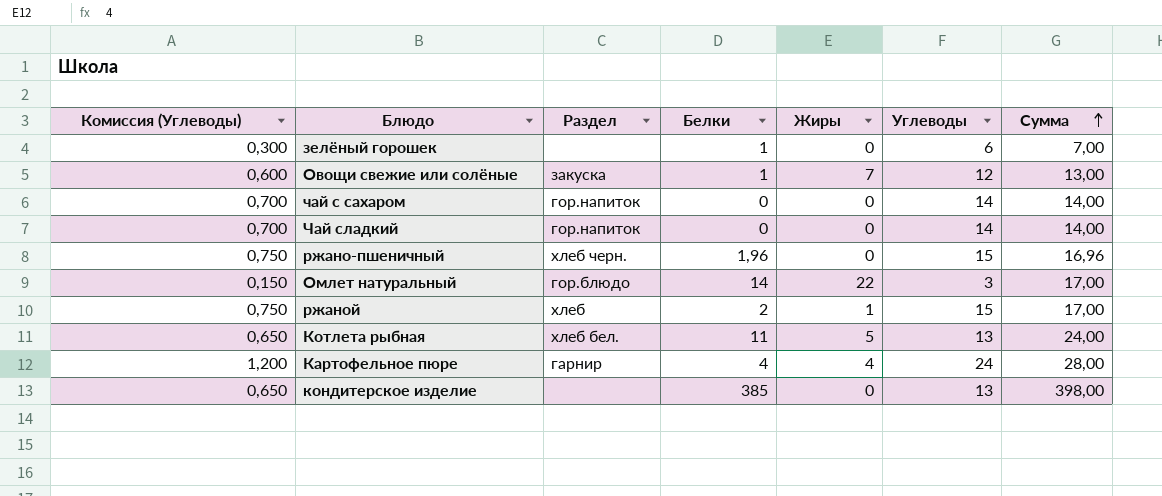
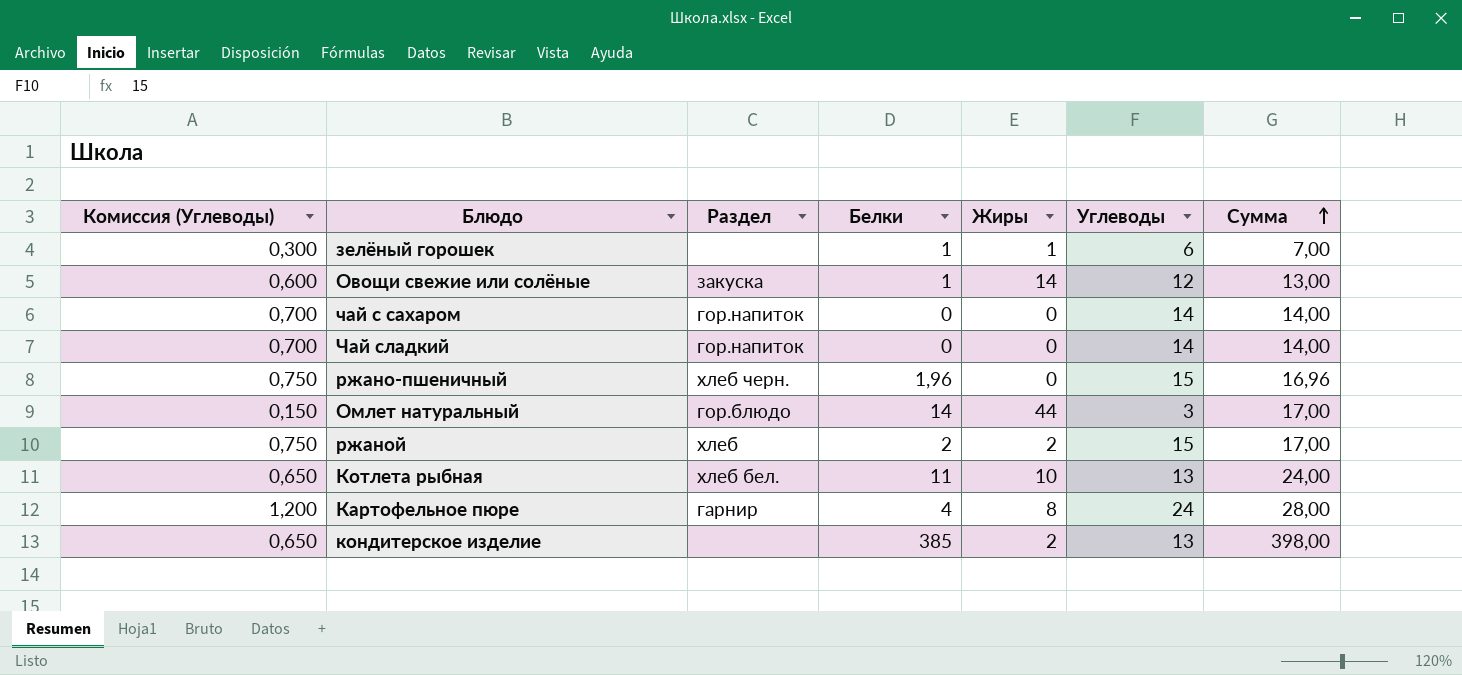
зелёный горошек | Жиры: 0 -> 1
Овощи свежие или солёные | Жиры: 7 -> 14
Омлет натуральный | Жиры: 22 -> 44
ржаной | Жиры: 1 -> 2
Котлета рыбная | Жиры: 5 -> 10
Картофельное пюре | Жиры: 4 -> 8
кондитерское изделие | Жиры: 0 -> 2

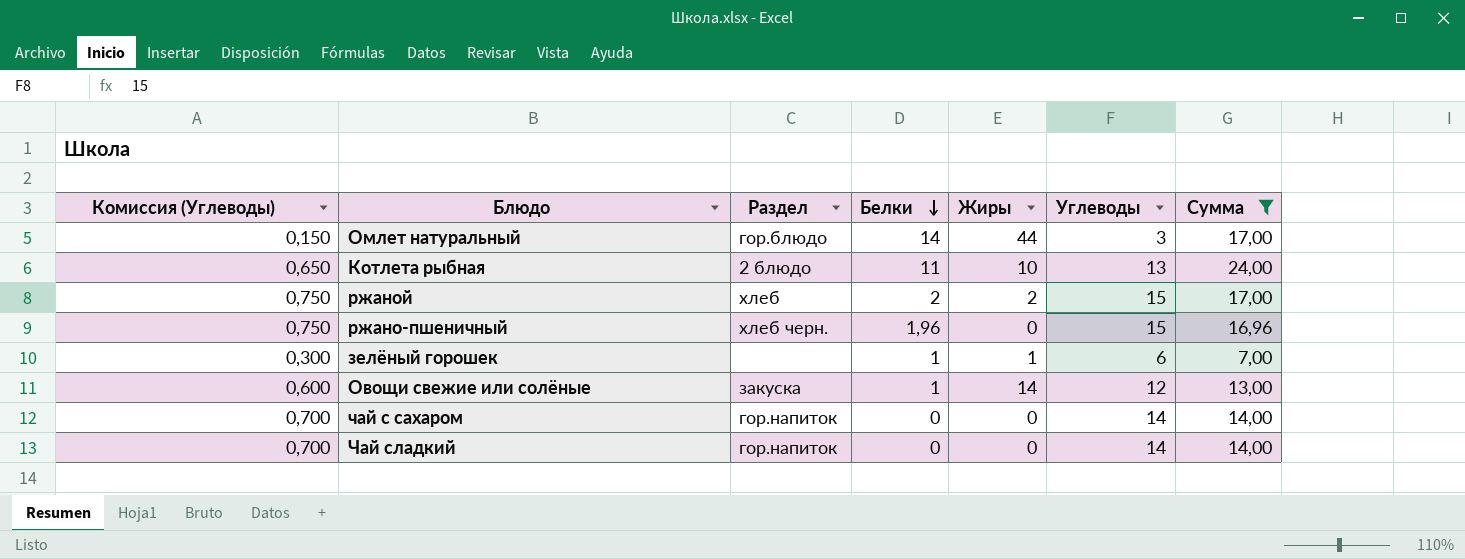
filter: none -> Сумма <= 24,00
row order: Сумма ascending -> Белки descending
Котлета рыбная | Раздел: хлеб бел. -> 2 блюдо

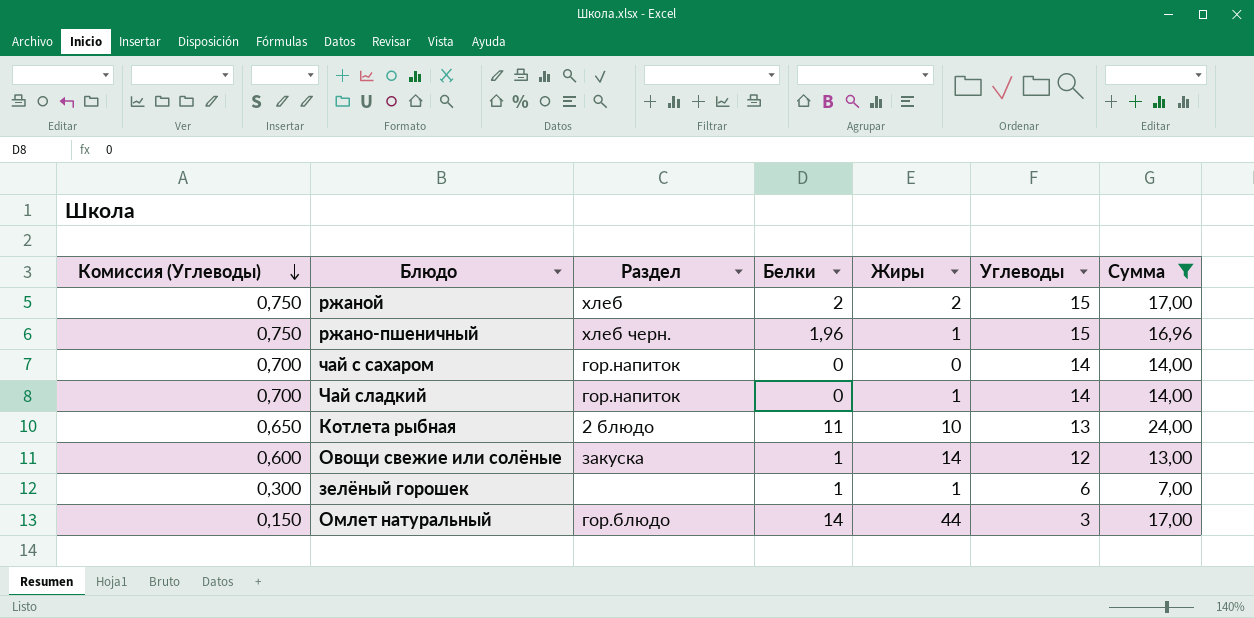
row order: Белки descending -> Комиссия (Углеводы) descending
ржано-пшеничный | Жиры: 0 -> 1
Чай сладкий | Жиры: 0 -> 1

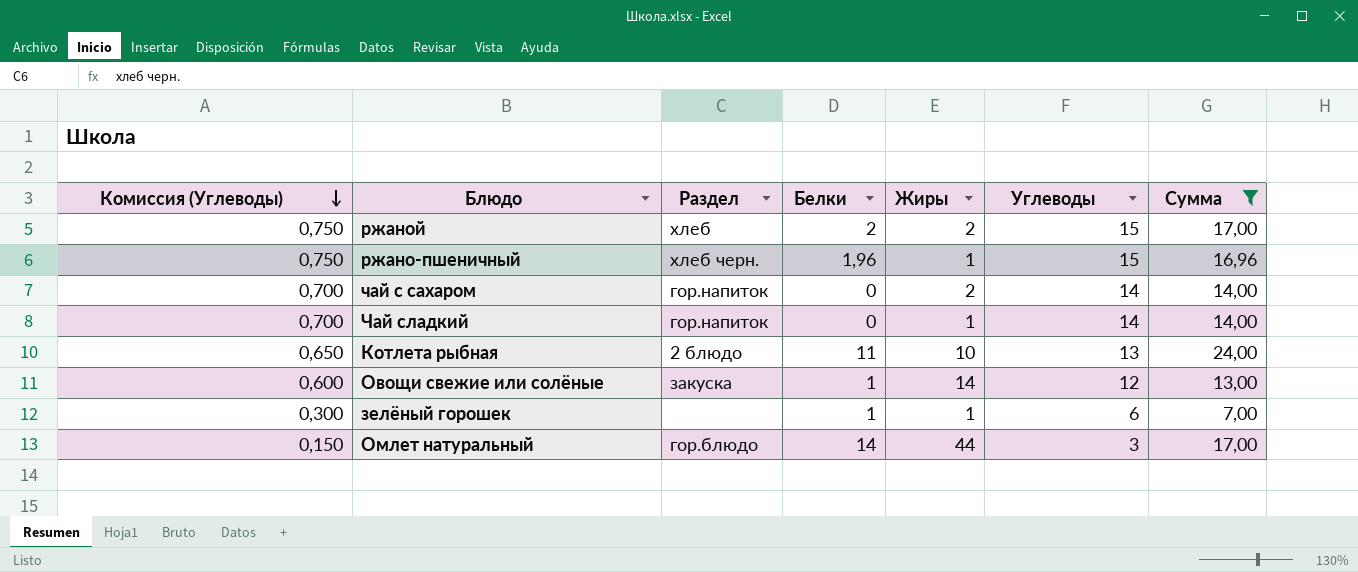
чай с сахаром | Жиры: 0 -> 2

